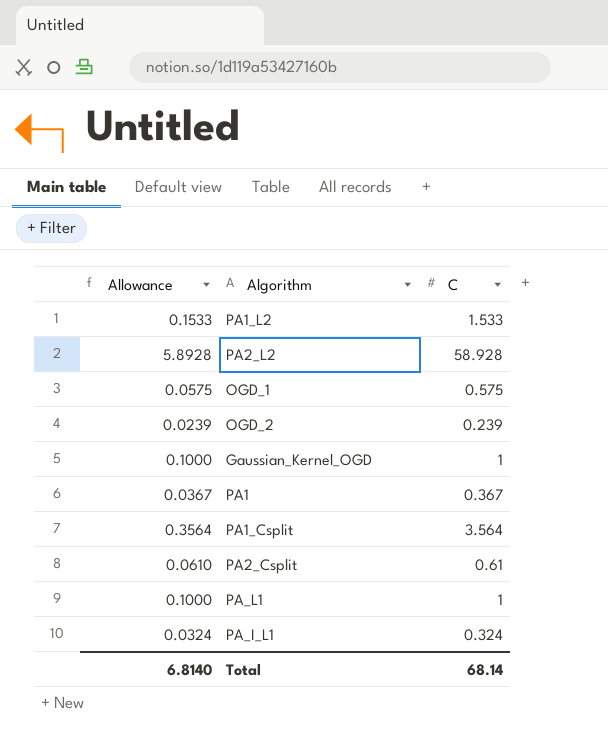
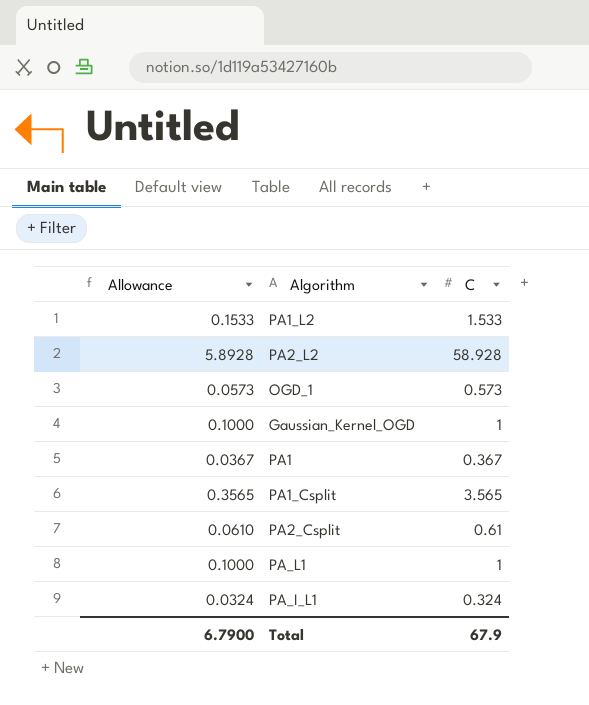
row OGD_2: 0.0239 | 0.239 -> none
OGD_1 | Allowance: 0.0575 -> 0.0573
OGD_1 | C: 0.575 -> 0.573
PA1_Csplit | Allowance: 0.3564 -> 0.3565
PA1_Csplit | C: 3.564 -> 3.565
Total | Allowance: 6.8140 -> 6.7900
Total | C: 68.14 -> 67.9

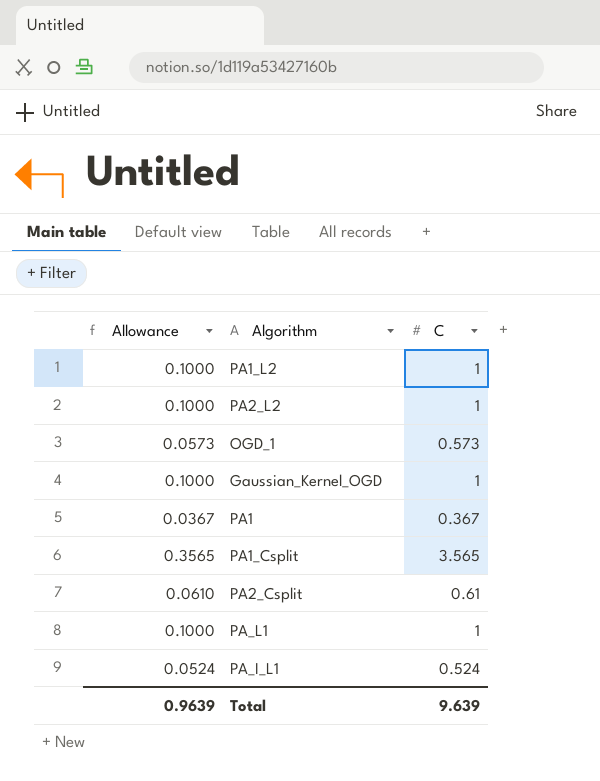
PA1_L2 | Allowance: 0.1533 -> 0.1000
PA1_L2 | C: 1.533 -> 1
PA2_L2 | Allowance: 5.8928 -> 0.1000
PA2_L2 | C: 58.928 -> 1
PA_I_L1 | Allowance: 0.0324 -> 0.0524
PA_I_L1 | C: 0.324 -> 0.524
Total | Allowance: 6.7900 -> 0.9639
Total | C: 67.9 -> 9.639

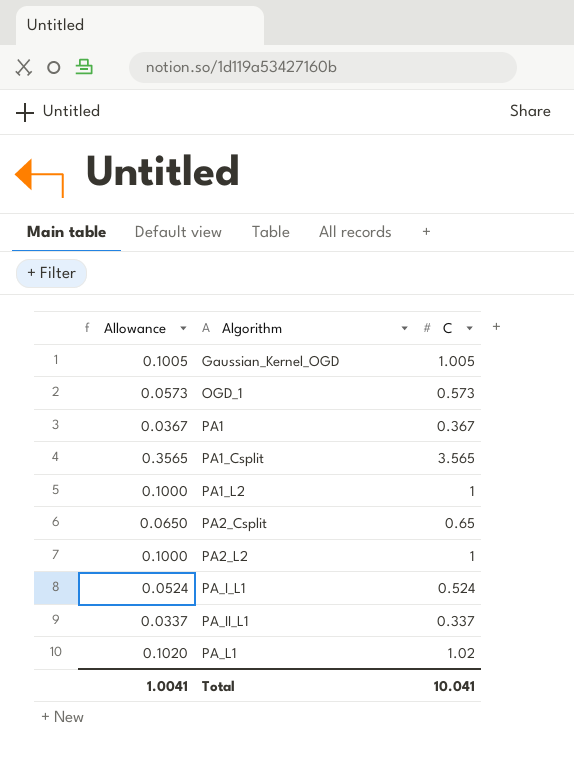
row order: none -> Algorithm ascending
Gaussian_Kernel_OGD | Allowance: 0.1000 -> 0.1005
Gaussian_Kernel_OGD | C: 1 -> 1.005
PA2_Csplit | Allowance: 0.0610 -> 0.0650
PA2_Csplit | C: 0.61 -> 0.65
row PA_II_L1: none -> 0.0337 | 0.337
PA_L1 | Allowance: 0.1000 -> 0.1020
PA_L1 | C: 1 -> 1.02
Total | Allowance: 0.9639 -> 1.0041
Total | C: 9.639 -> 10.041

